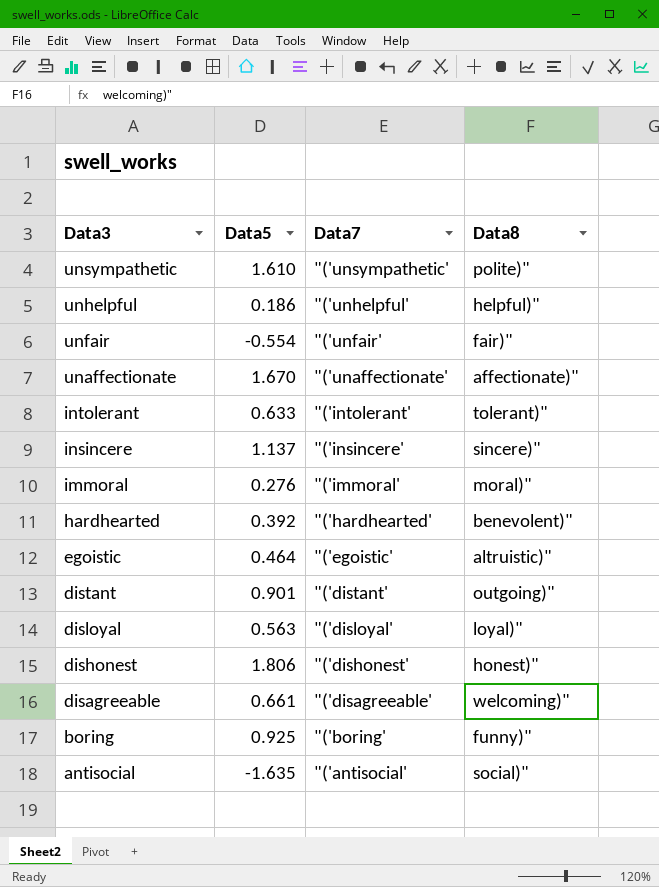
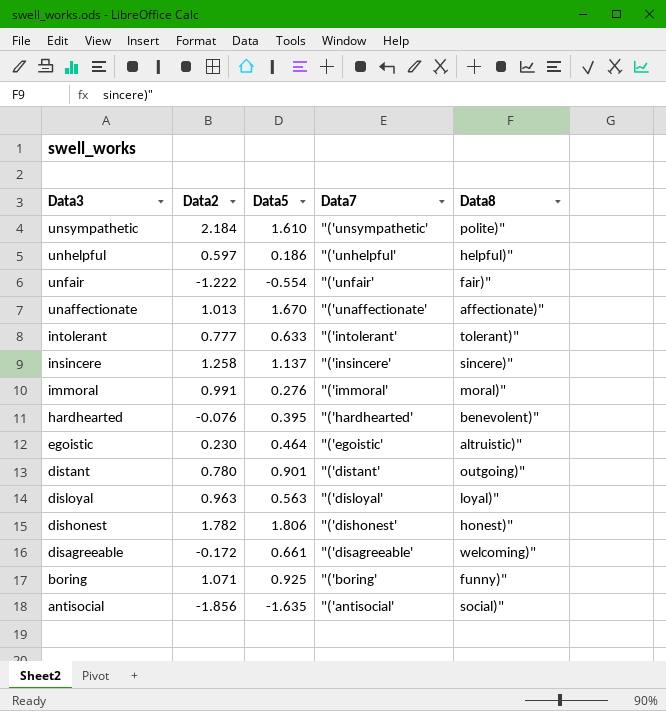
column Data2 | position: none -> 2
hardhearted | Data5: 0.392 -> 0.395

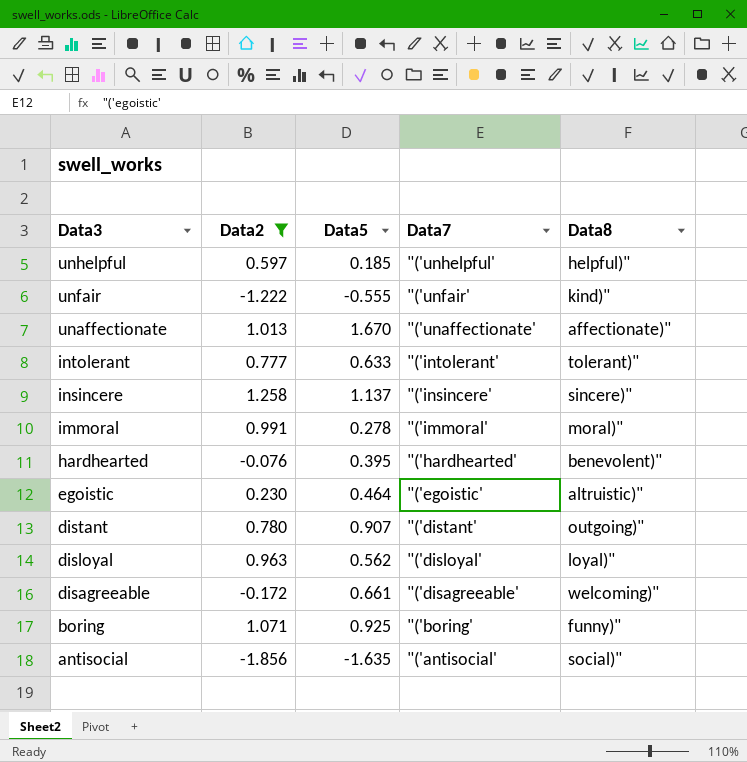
filter: none -> Data2 <= 1.258
unhelpful | Data5: 0.186 -> 0.185
unfair | Data5: -0.554 -> -0.555
unfair | Data8: fair)" -> kind)"
immoral | Data5: 0.276 -> 0.278
distant | Data5: 0.901 -> 0.907
disloyal | Data5: 0.563 -> 0.562

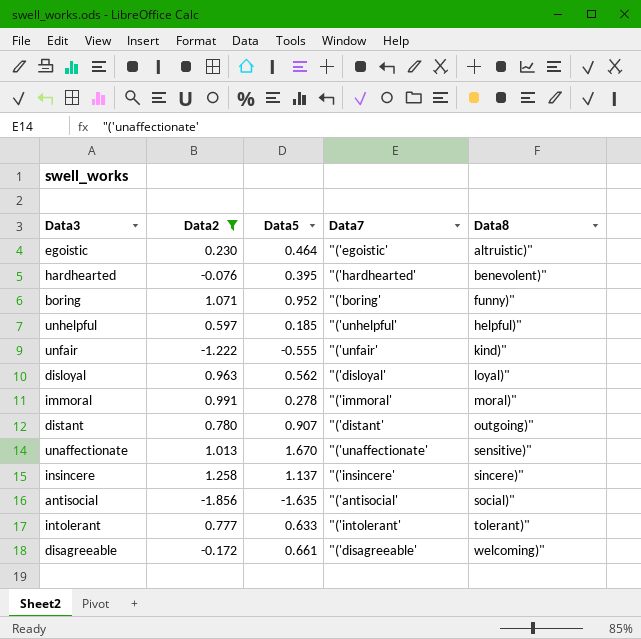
row order: Data3 descending -> Data8 ascending
boring | Data5: 0.925 -> 0.952
unaffectionate | Data8: affectionate)" -> sensitive)"

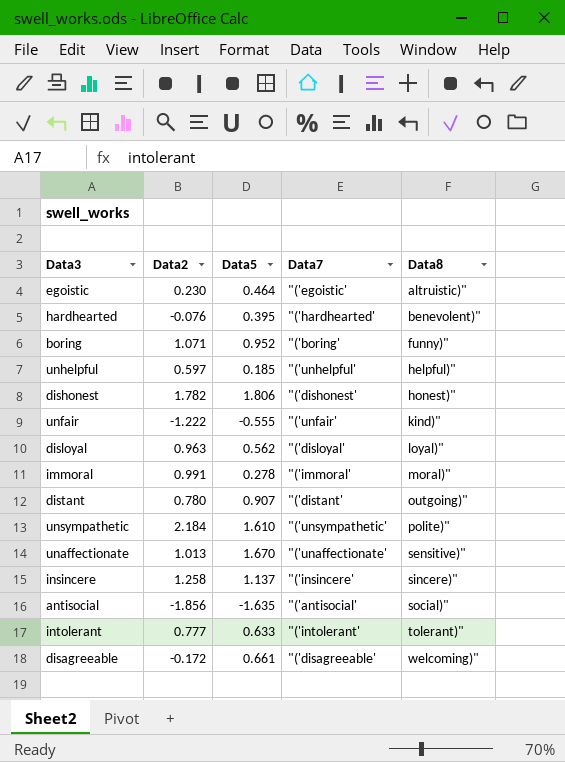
filter: Data2 <= 1.258 -> none

